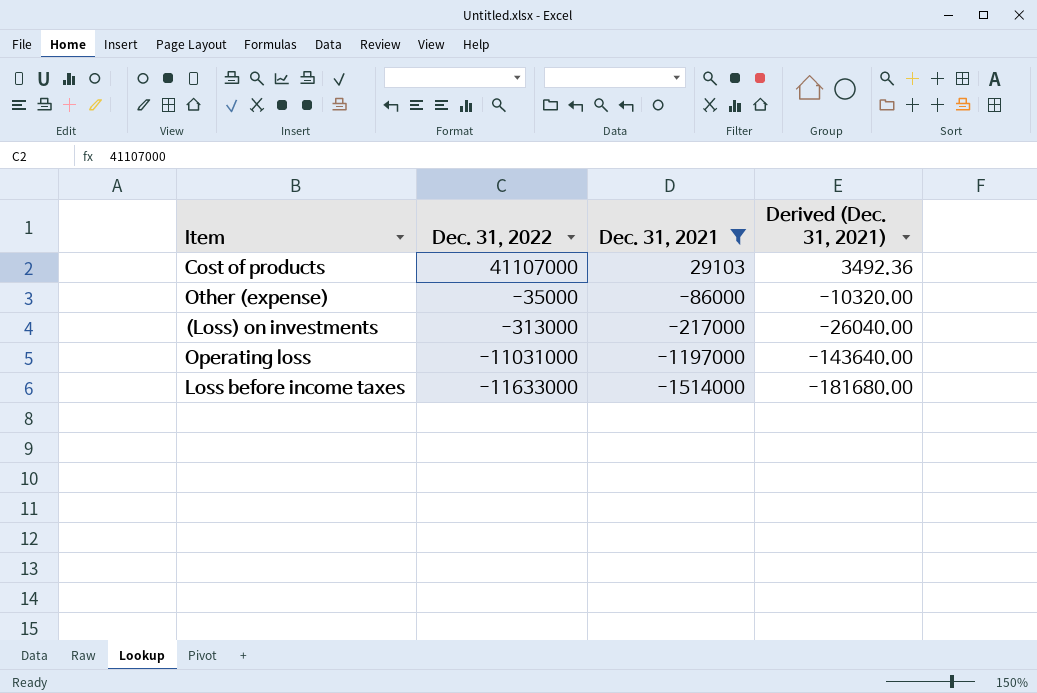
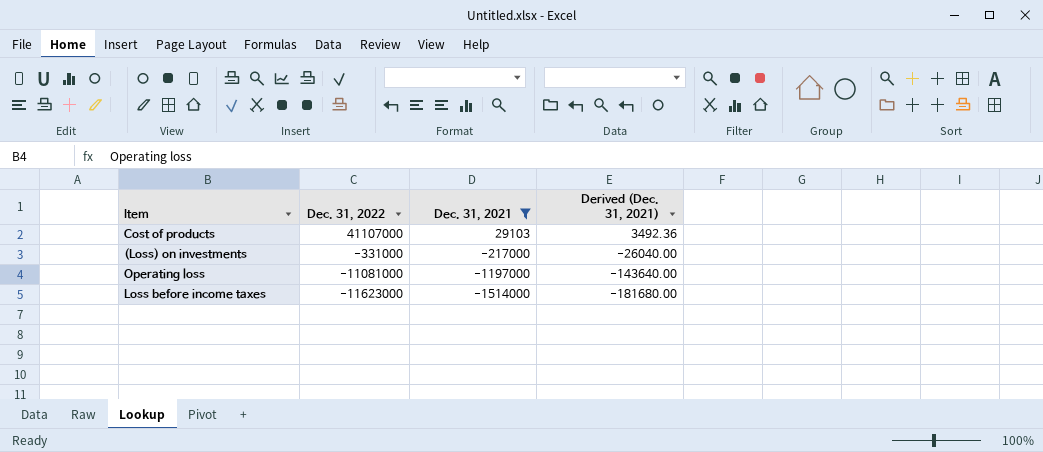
row Other (expense): -35000 | -86000 | -10320.00 -> none
(Loss) on investments | Dec. 31, 2022: -313000 -> -331000
Operating loss | Dec. 31, 2022: -11031000 -> -11081000
Loss before income taxes | Dec. 31, 2022: -11633000 -> -11623000

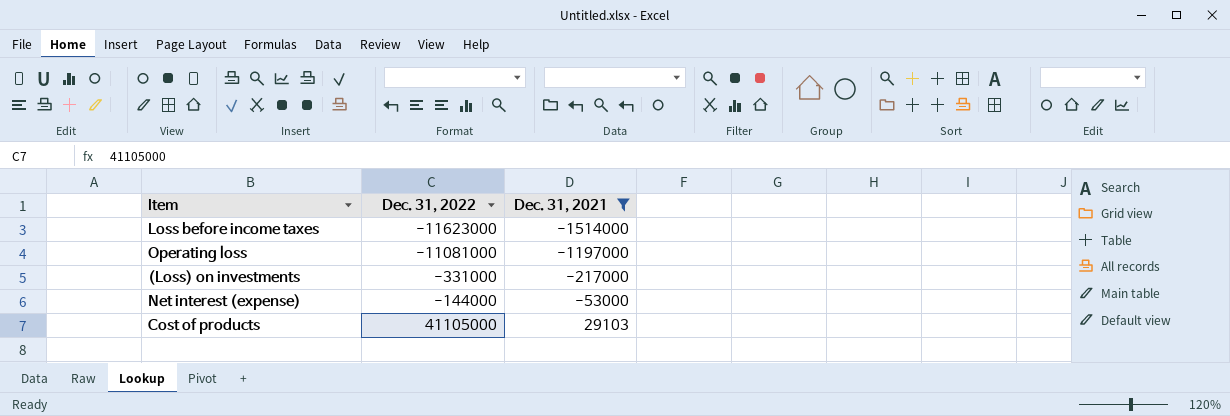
row order: Dec. 31, 2022 descending -> Dec. 31, 2022 ascending
column Derived (Dec. 31, 2021) | formula: [Dec. 31, 2021] * 0.12 -> none
row Net interest (expense): none -> -144000 | -53000
Cost of products | Dec. 31, 2022: 41107000 -> 41105000

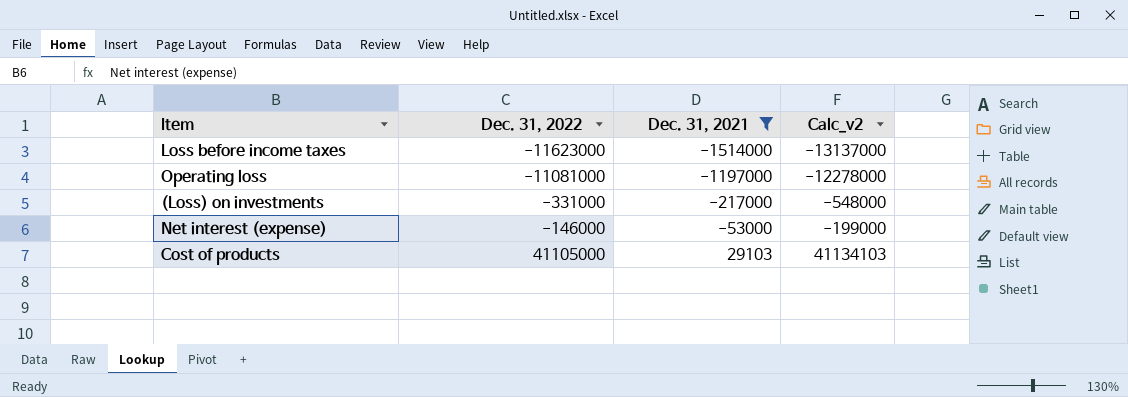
column Calc_v2 | formula: none -> [Dec. 31, 2022] + [Dec. 31, 2021]
Net interest (expense) | Dec. 31, 2022: -144000 -> -146000

